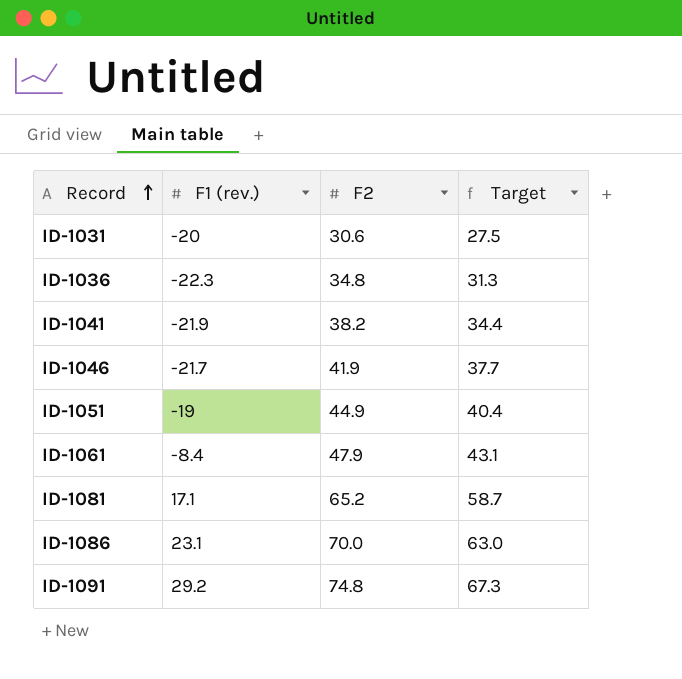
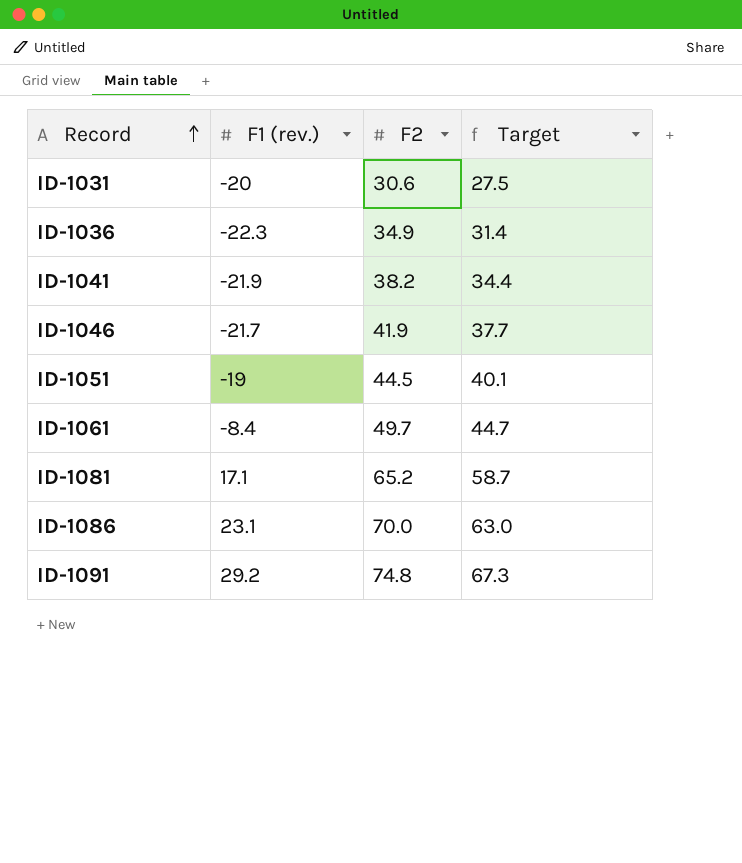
ID-1036 | F2: 34.8 -> 34.9
ID-1036 | Target: 31.3 -> 31.4
ID-1051 | F2: 44.9 -> 44.5
ID-1051 | Target: 40.4 -> 40.1
ID-1061 | F2: 47.9 -> 49.7
ID-1061 | Target: 43.1 -> 44.7

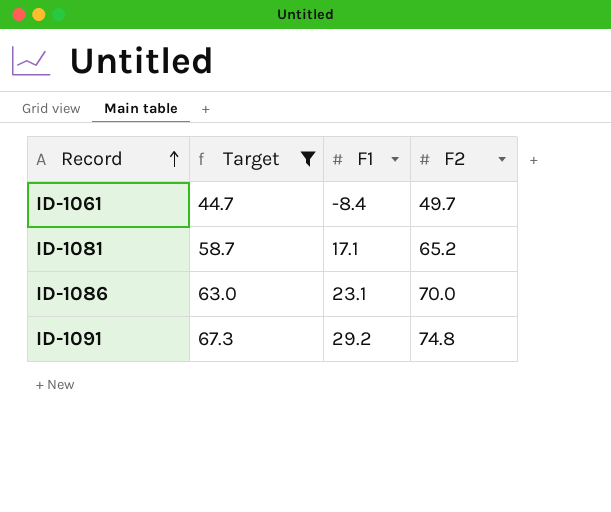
filter: none -> Target >= 44.7
column Target | position: 4 -> 2
column name: F1 (rev.) -> F1

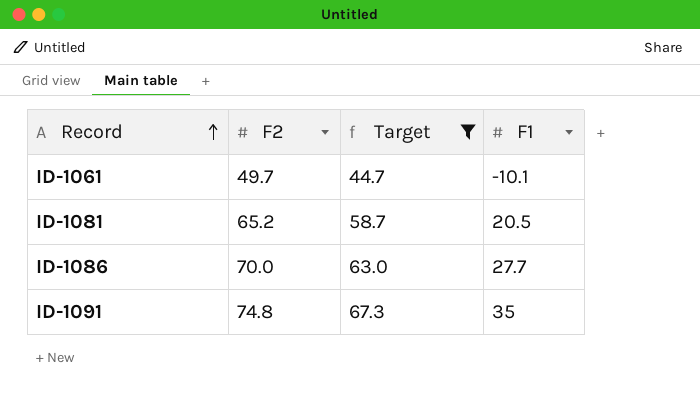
column F2 | position: 4 -> 2
ID-1061 | F1: -8.4 -> -10.1
ID-1081 | F1: 17.1 -> 20.5
ID-1086 | F1: 23.1 -> 27.7
ID-1091 | F1: 29.2 -> 35

